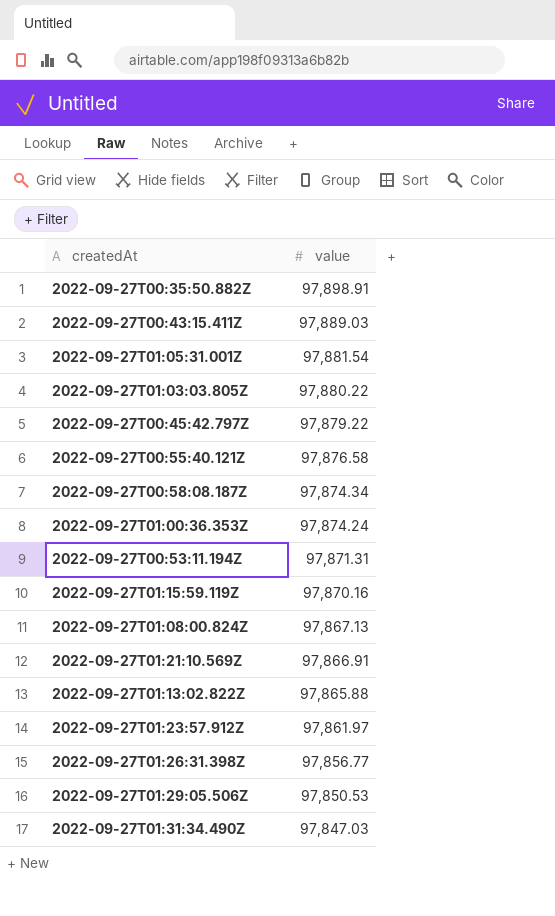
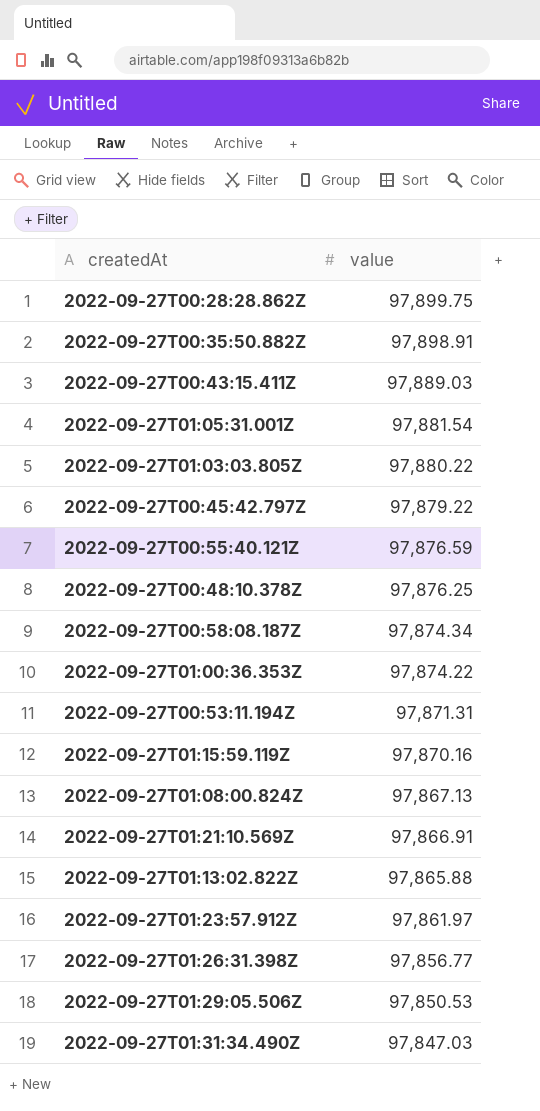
row 2022-09-27T00:28:28.862Z: none -> 97,899.75
2022-09-27T00:55:40.121Z | value: 97,876.58 -> 97,876.59
row 2022-09-27T00:48:10.378Z: none -> 97,876.25
2022-09-27T01:00:36.353Z | value: 97,874.24 -> 97,874.22

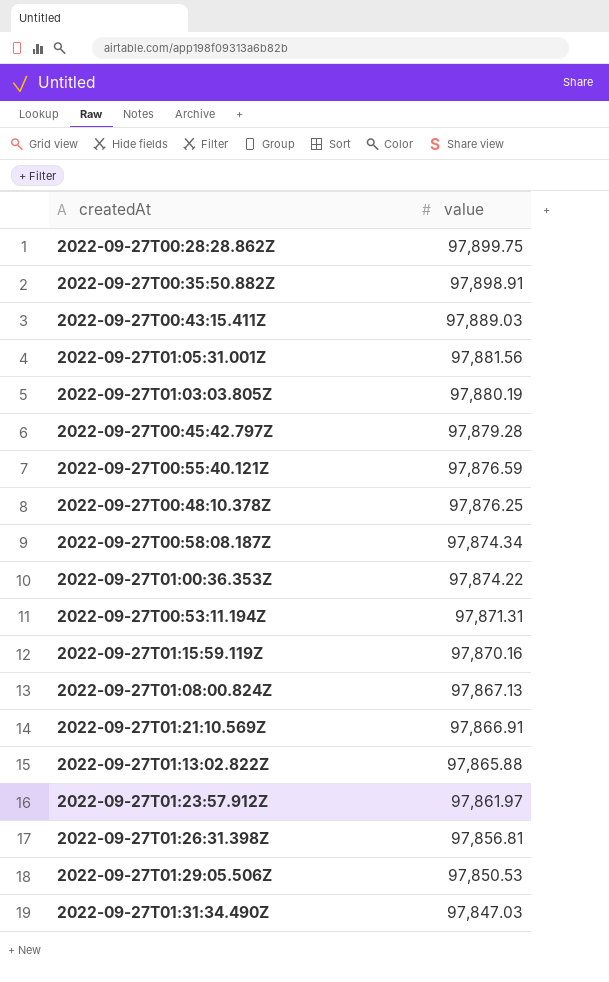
2022-09-27T01:05:31.001Z | value: 97,881.54 -> 97,881.56
2022-09-27T01:03:03.805Z | value: 97,880.22 -> 97,880.19
2022-09-27T00:45:42.797Z | value: 97,879.22 -> 97,879.28
2022-09-27T01:26:31.398Z | value: 97,856.77 -> 97,856.81

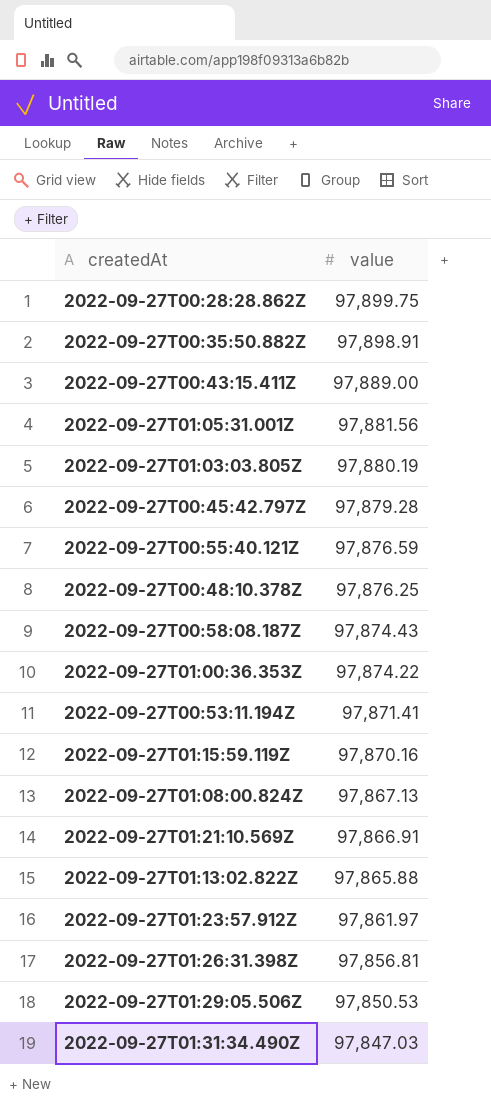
2022-09-27T00:43:15.411Z | value: 97,889.03 -> 97,889.00
2022-09-27T00:58:08.187Z | value: 97,874.34 -> 97,874.43
2022-09-27T00:53:11.194Z | value: 97,871.31 -> 97,871.41

